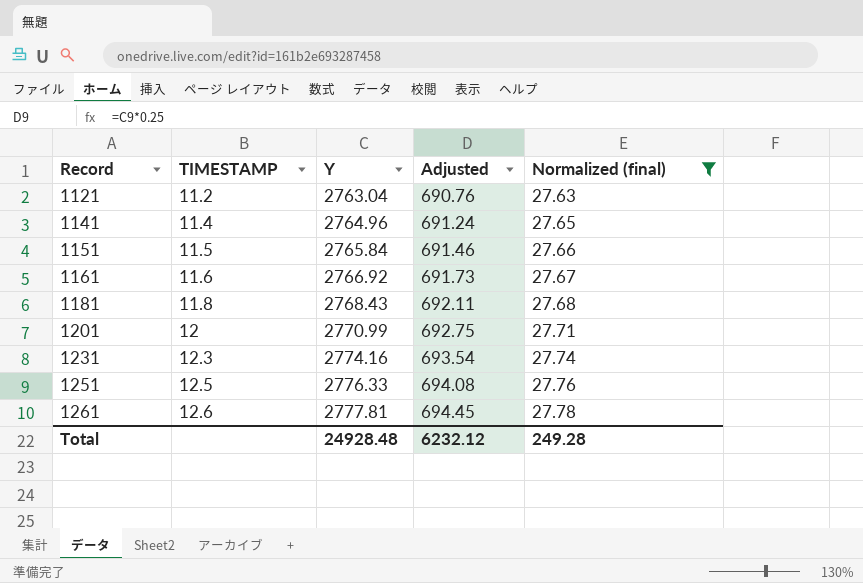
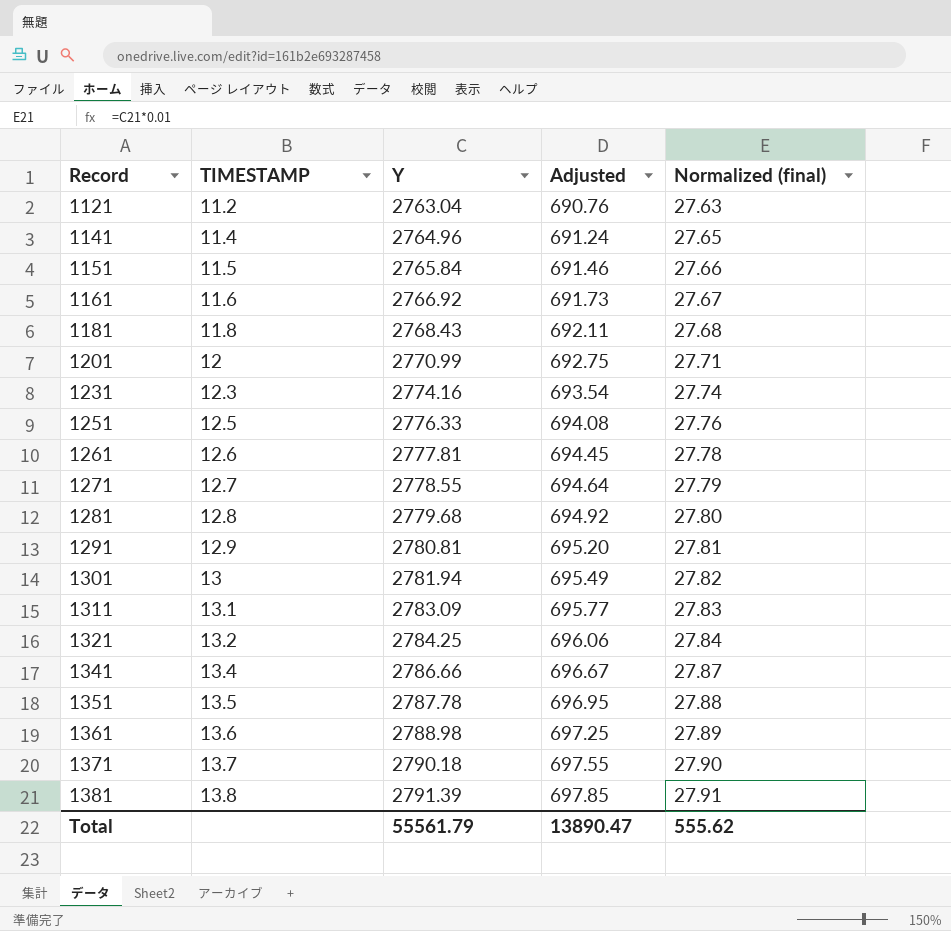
filter: Normalized (final) <= 27.78 -> none
Total | Y: 24928.48 -> 55561.79
Total | Adjusted: 6232.12 -> 13890.47
Total | Normalized (final): 249.28 -> 555.62

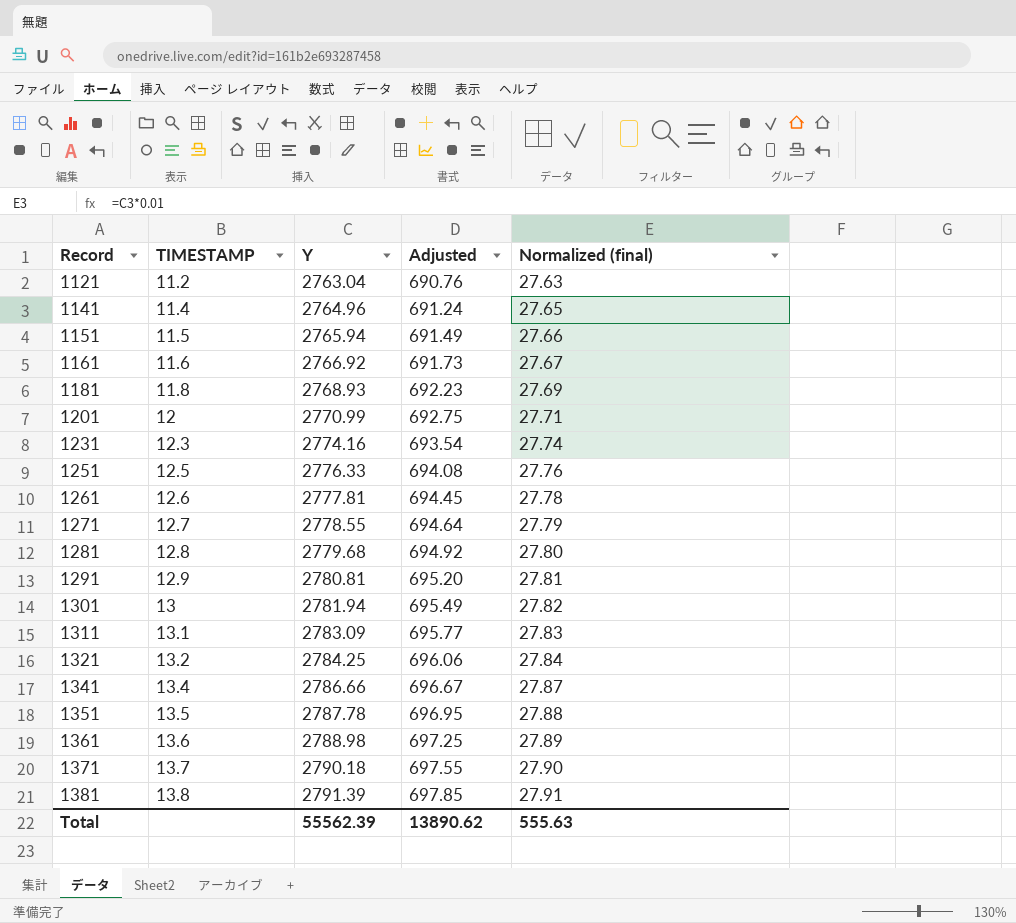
1151 | Y: 2765.84 -> 2765.94
1151 | Adjusted: 691.46 -> 691.49
1181 | Y: 2768.43 -> 2768.93
1181 | Adjusted: 692.11 -> 692.23
1181 | Normalized (final): 27.68 -> 27.69
Total | Y: 55561.79 -> 55562.39
Total | Adjusted: 13890.47 -> 13890.62
Total | Normalized (final): 555.62 -> 555.63

